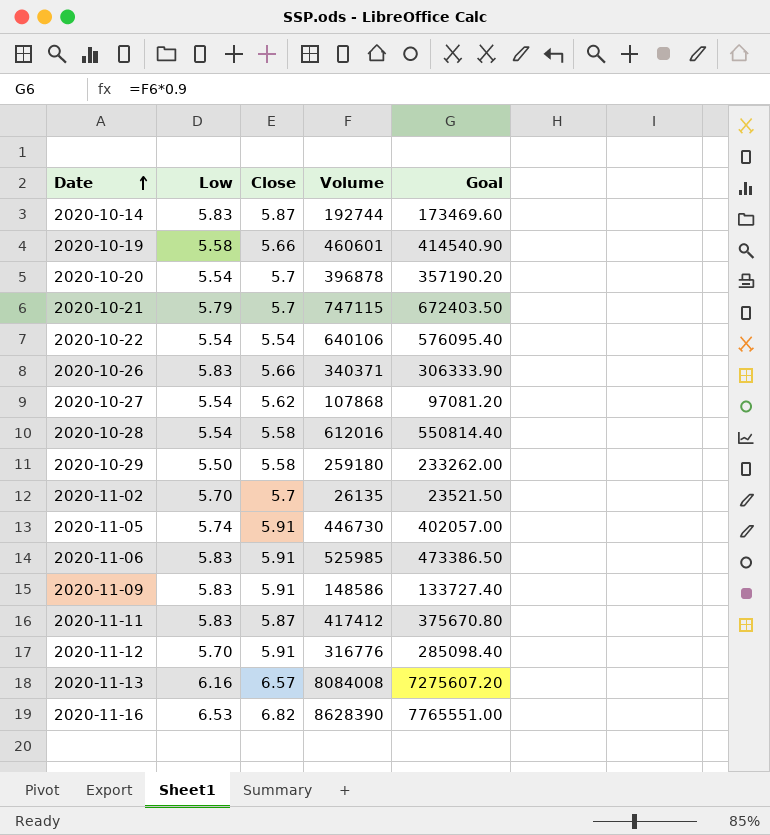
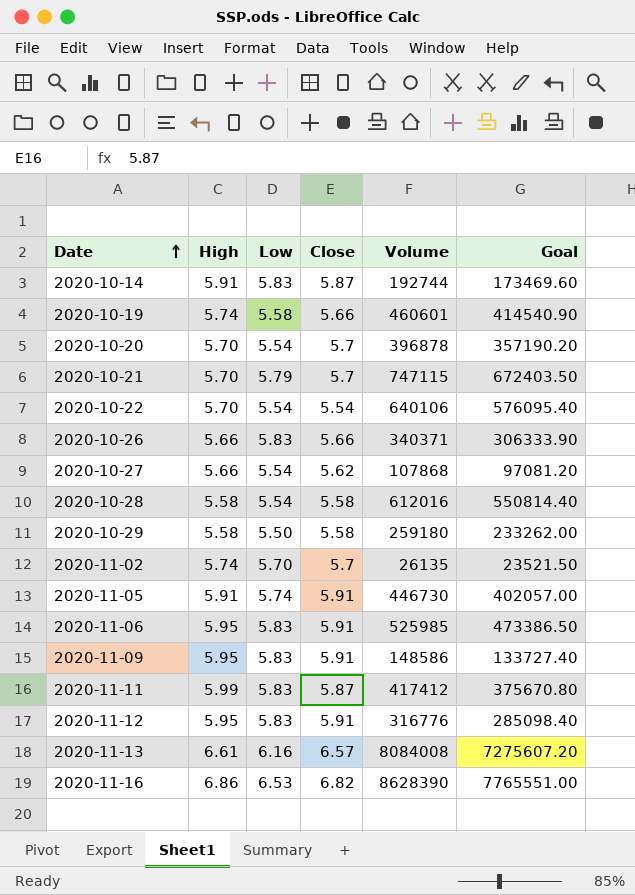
column High | position: none -> 2
2020-11-12 | Low: 5.70 -> 5.83

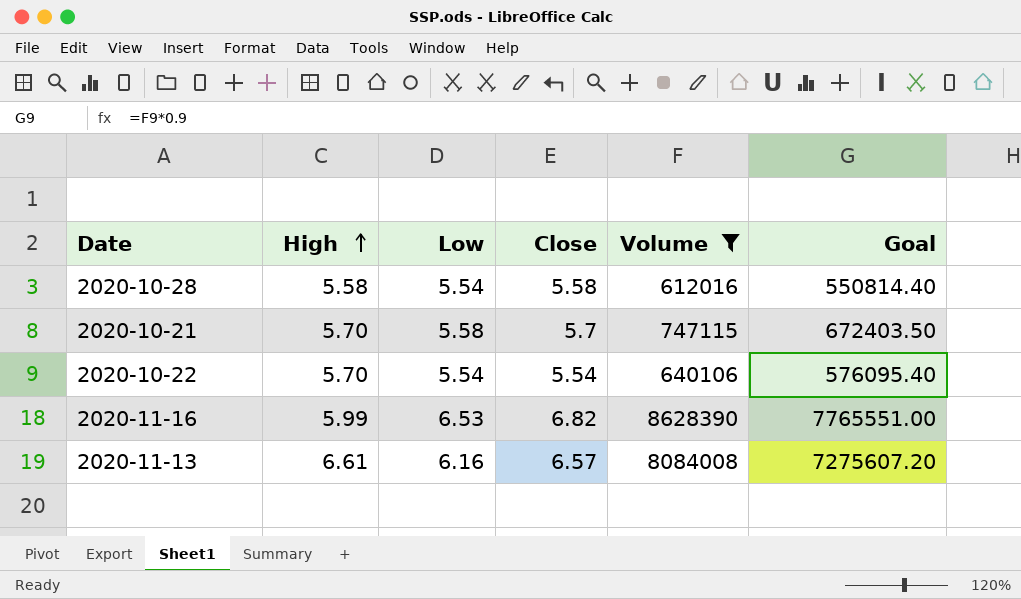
filter: none -> Volume >= 612016
row order: Date ascending -> High ascending
2020-10-21 | Low: 5.79 -> 5.58
2020-11-16 | High: 6.86 -> 5.99

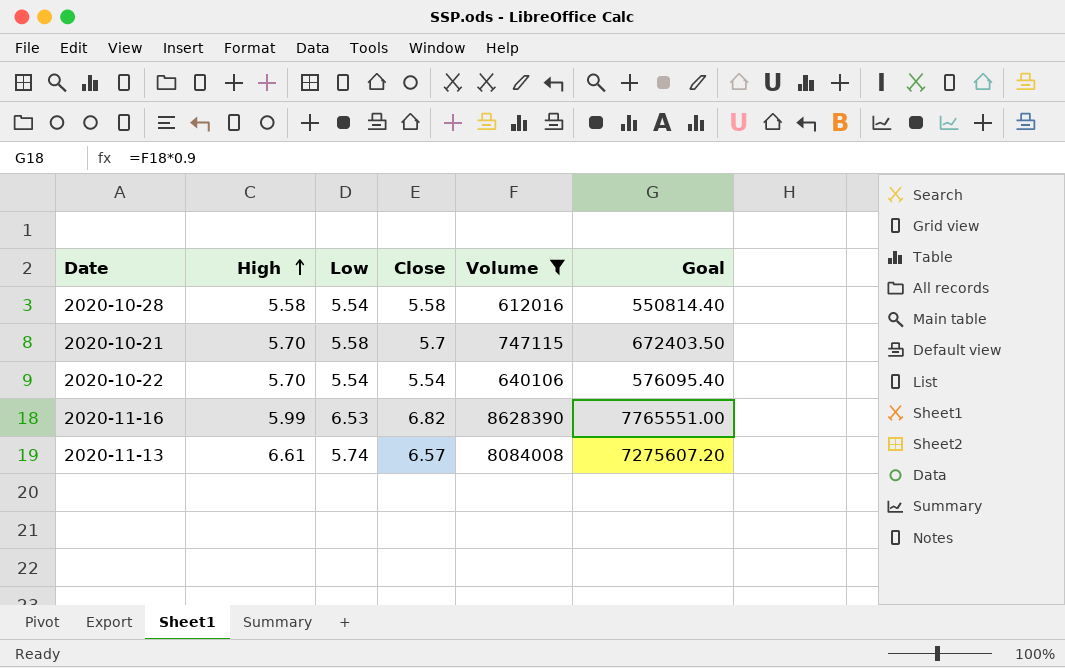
2020-11-13 | Low: 6.16 -> 5.74

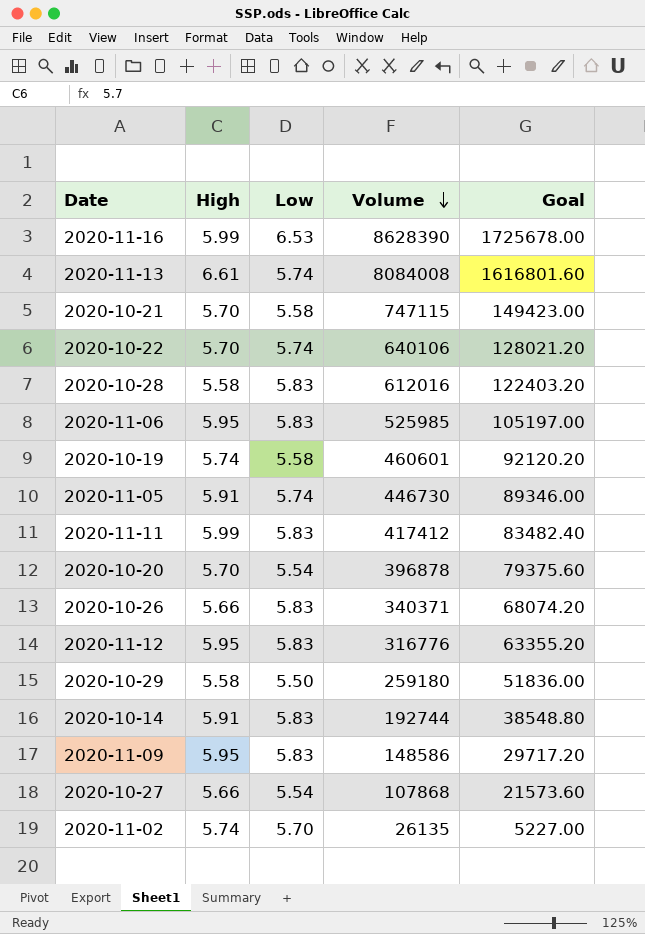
filter: Volume >= 612016 -> none
row order: High ascending -> Volume descending
column Close | position: 4 -> none
column Goal | formula: [Volume] * 0.9 -> [Volume] * 0.2
2020-10-22 | Low: 5.54 -> 5.74
2020-10-28 | Low: 5.54 -> 5.83

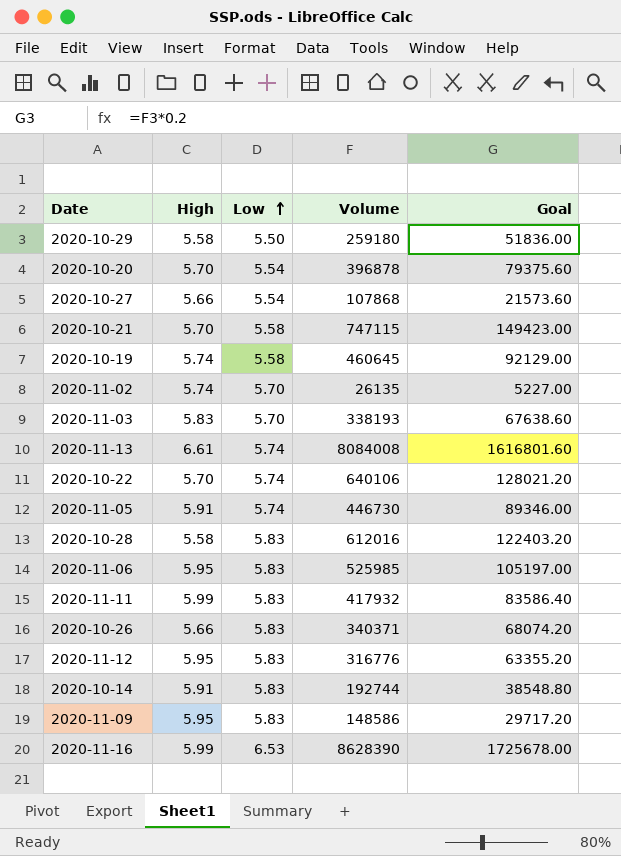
row order: Volume descending -> Low ascending
2020-10-19 | Volume: 460601 -> 460645
2020-10-19 | Goal: 92120.20 -> 92129.00
row 2020-11-03: none -> 5.83 | 5.70 | 338193 | 67638.60
2020-11-11 | Volume: 417412 -> 417932
2020-11-11 | Goal: 83482.40 -> 83586.40

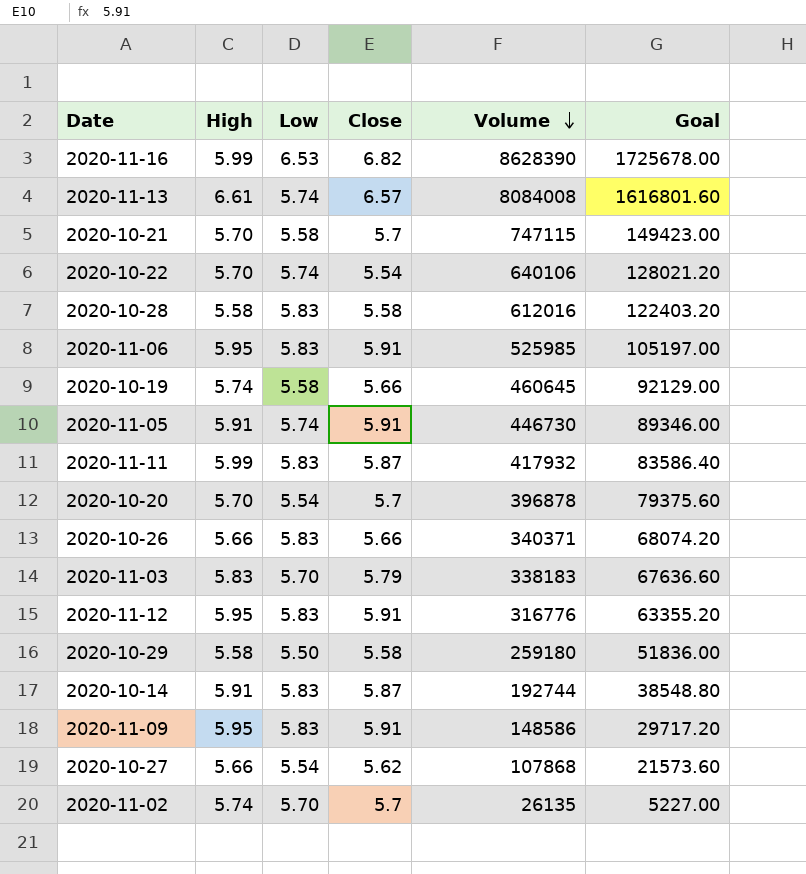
row order: Low ascending -> Volume descending
column Close | position: none -> 4
2020-11-03 | Volume: 338193 -> 338183
2020-11-03 | Goal: 67638.60 -> 67636.60

